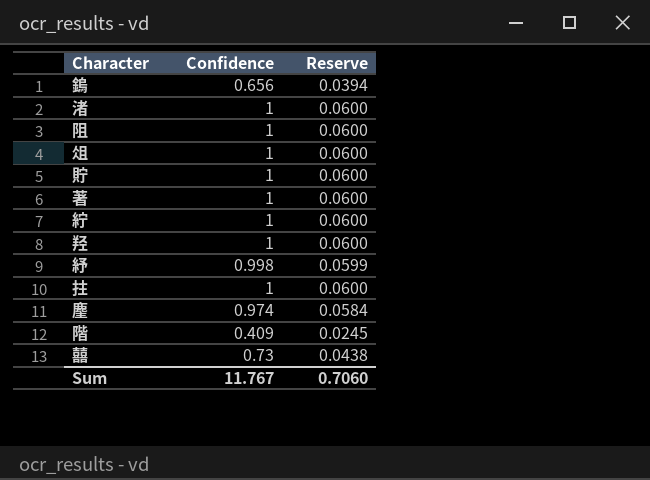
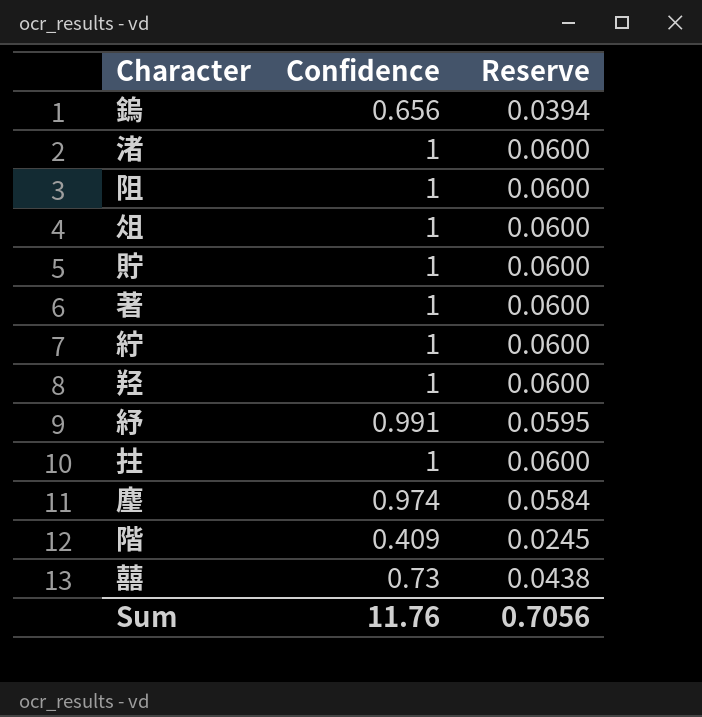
紓 | Confidence: 0.998 -> 0.991
紓 | Reserve: 0.0599 -> 0.0595
Sum | Confidence: 11.767 -> 11.76
Sum | Reserve: 0.7060 -> 0.7056

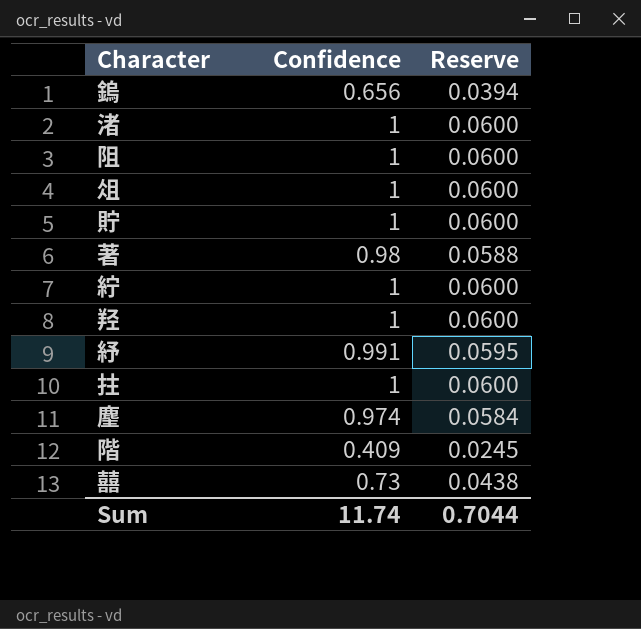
著 | Confidence: 1 -> 0.98
著 | Reserve: 0.0600 -> 0.0588
Sum | Confidence: 11.76 -> 11.74
Sum | Reserve: 0.7056 -> 0.7044

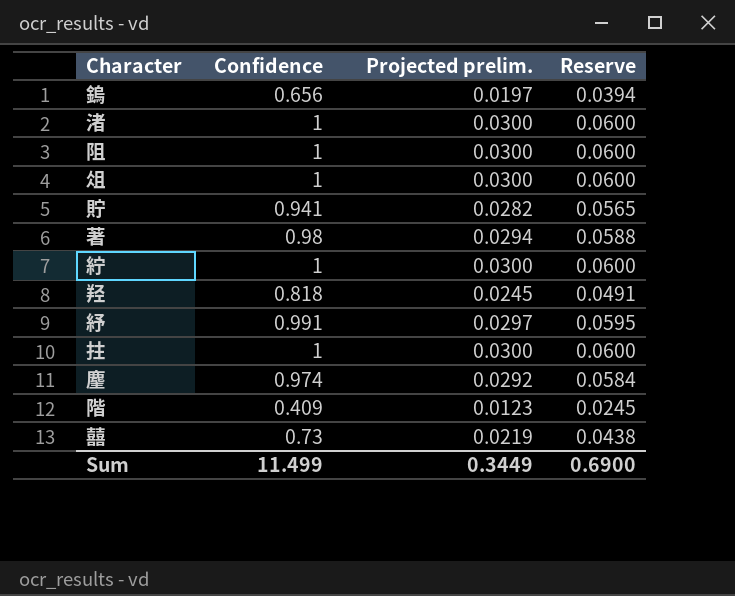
column Projected prelim. | formula: none -> [Confidence] * 0.03
貯 | Confidence: 1 -> 0.941
貯 | Reserve: 0.0600 -> 0.0565
羟 | Confidence: 1 -> 0.818
羟 | Reserve: 0.0600 -> 0.0491
Sum | Confidence: 11.74 -> 11.499
Sum | Reserve: 0.7044 -> 0.6900

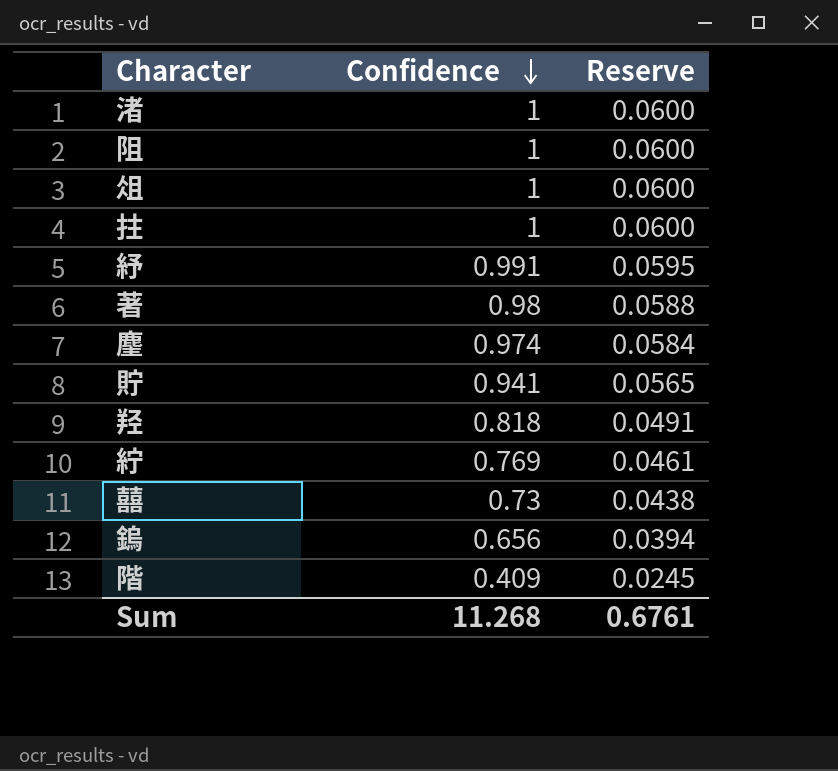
row order: none -> Confidence descending
column Projected prelim. | formula: [Confidence] * 0.03 -> none
紵 | Confidence: 1 -> 0.769
紵 | Reserve: 0.0600 -> 0.0461
Sum | Confidence: 11.499 -> 11.268
Sum | Reserve: 0.6900 -> 0.6761

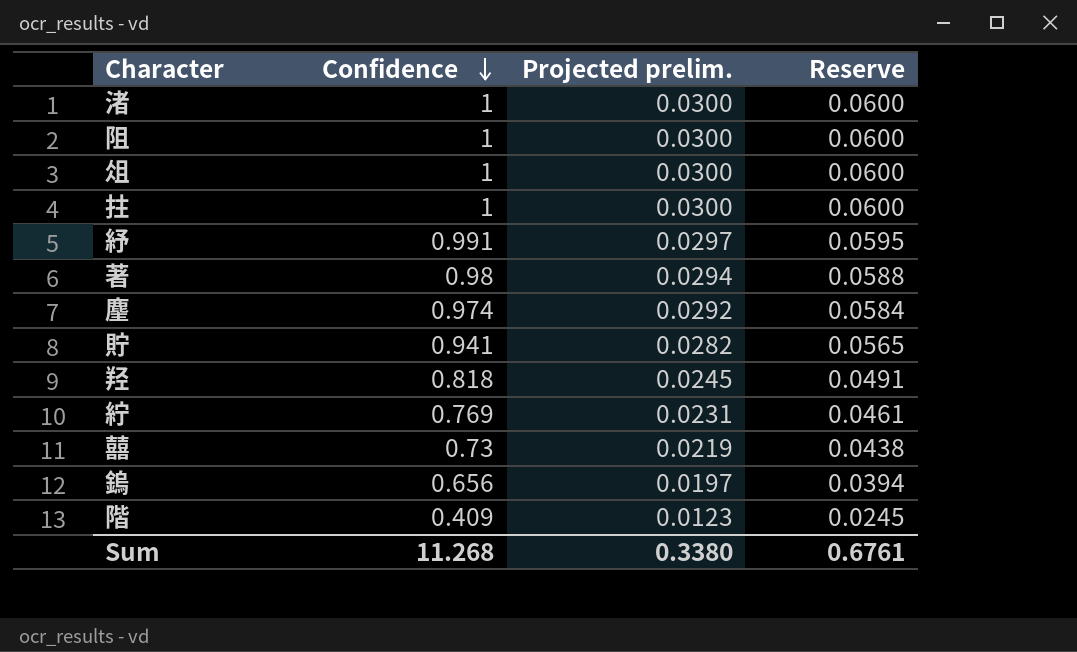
column Projected prelim. | formula: none -> [Confidence] * 0.03

